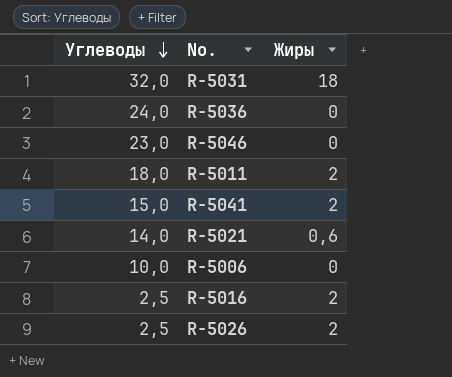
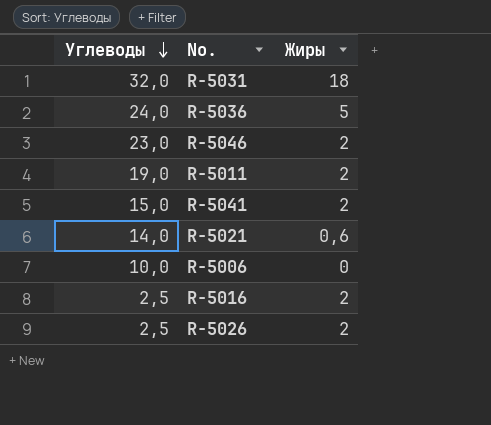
R-5036 | Жиры: 0 -> 5
R-5046 | Жиры: 0 -> 2
R-5011 | Углеводы: 18,0 -> 19,0

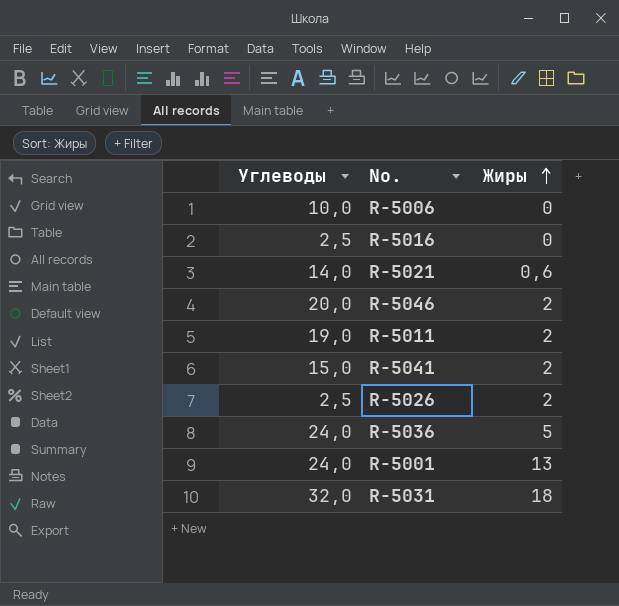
row order: Углеводы descending -> Жиры ascending
R-5016 | Жиры: 2 -> 0
R-5046 | Углеводы: 23,0 -> 20,0
row R-5001: none -> 24,0 | 13

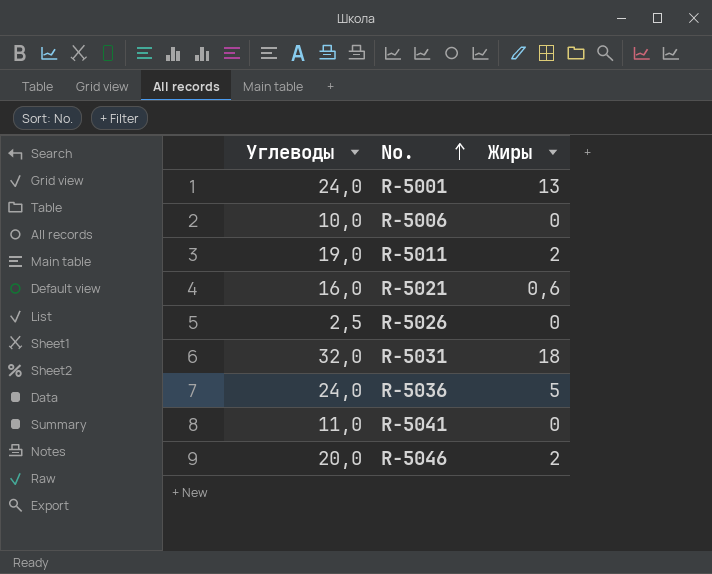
row order: Жиры ascending -> No. ascending
row R-5016: 2,5 | 0 -> none
R-5021 | Углеводы: 14,0 -> 16,0
R-5026 | Жиры: 2 -> 0
R-5041 | Углеводы: 15,0 -> 11,0
R-5041 | Жиры: 2 -> 0

